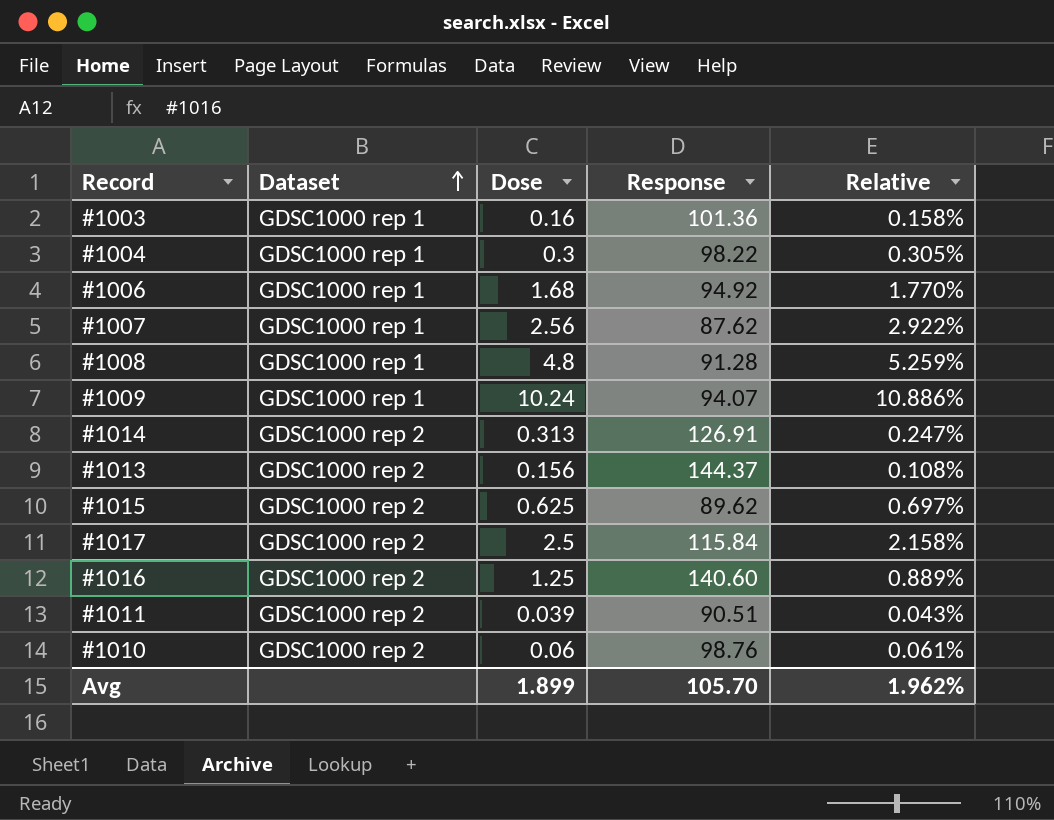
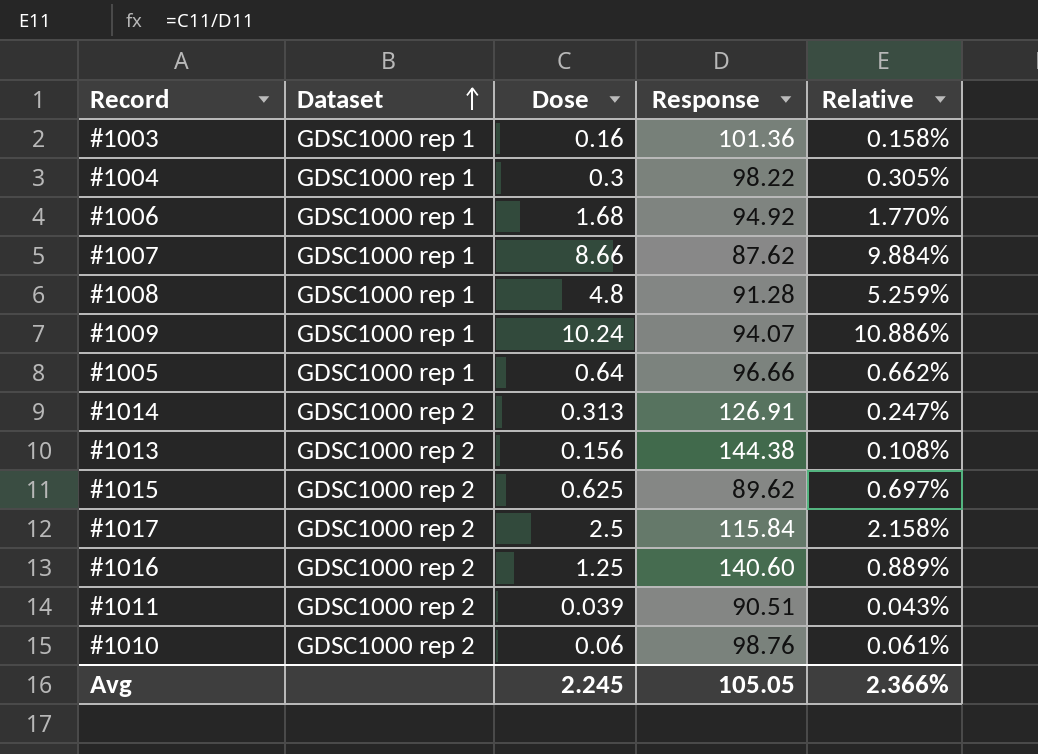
#1007 | Dose: 2.56 -> 8.66
#1007 | Relative: 2.922% -> 9.884%
row #1005: none -> GDSC1000 rep 1 | 0.64 | 96.66 | 0.662%
#1013 | Response: 144.37 -> 144.38
Avg | Dose: 1.899 -> 2.245
Avg | Response: 105.70 -> 105.05
Avg | Relative: 1.962% -> 2.366%

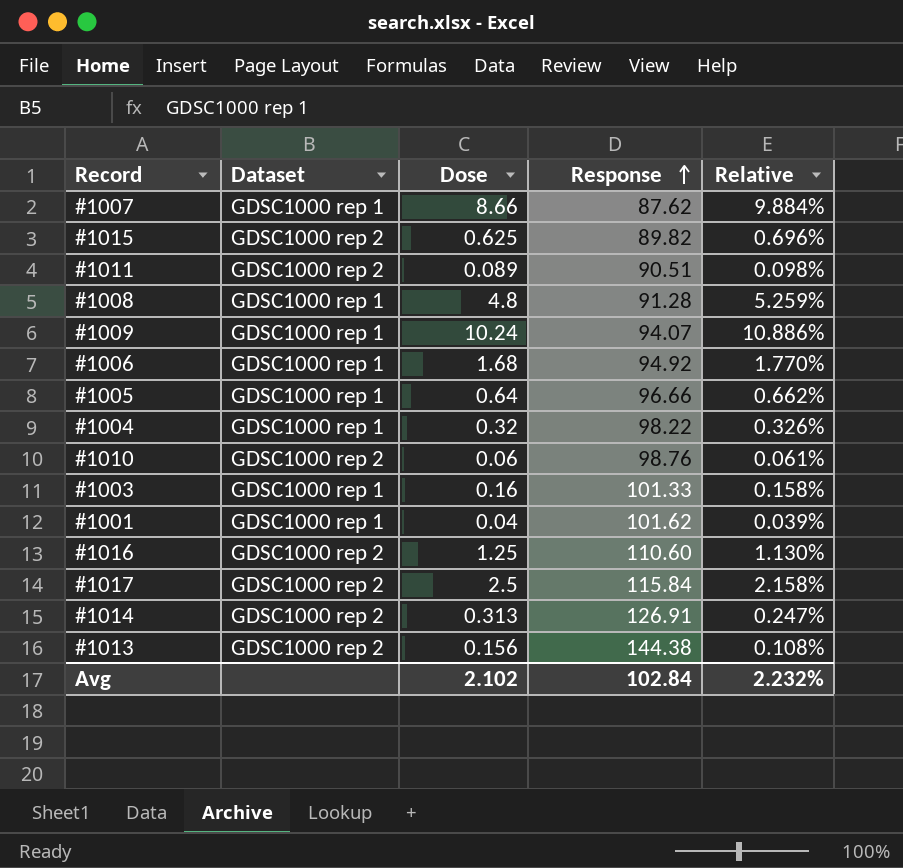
row order: Dataset ascending -> Response ascending
#1015 | Response: 89.62 -> 89.82
#1015 | Relative: 0.697% -> 0.696%
#1011 | Dose: 0.039 -> 0.089
#1011 | Relative: 0.043% -> 0.098%
#1004 | Dose: 0.3 -> 0.32
#1004 | Relative: 0.305% -> 0.326%
#1003 | Response: 101.36 -> 101.33
row #1001: none -> GDSC1000 rep 1 | 0.04 | 101.62 | 0.039%
#1016 | Response: 140.60 -> 110.60
#1016 | Relative: 0.889% -> 1.130%
Avg | Dose: 2.245 -> 2.102
Avg | Response: 105.05 -> 102.84
Avg | Relative: 2.366% -> 2.232%

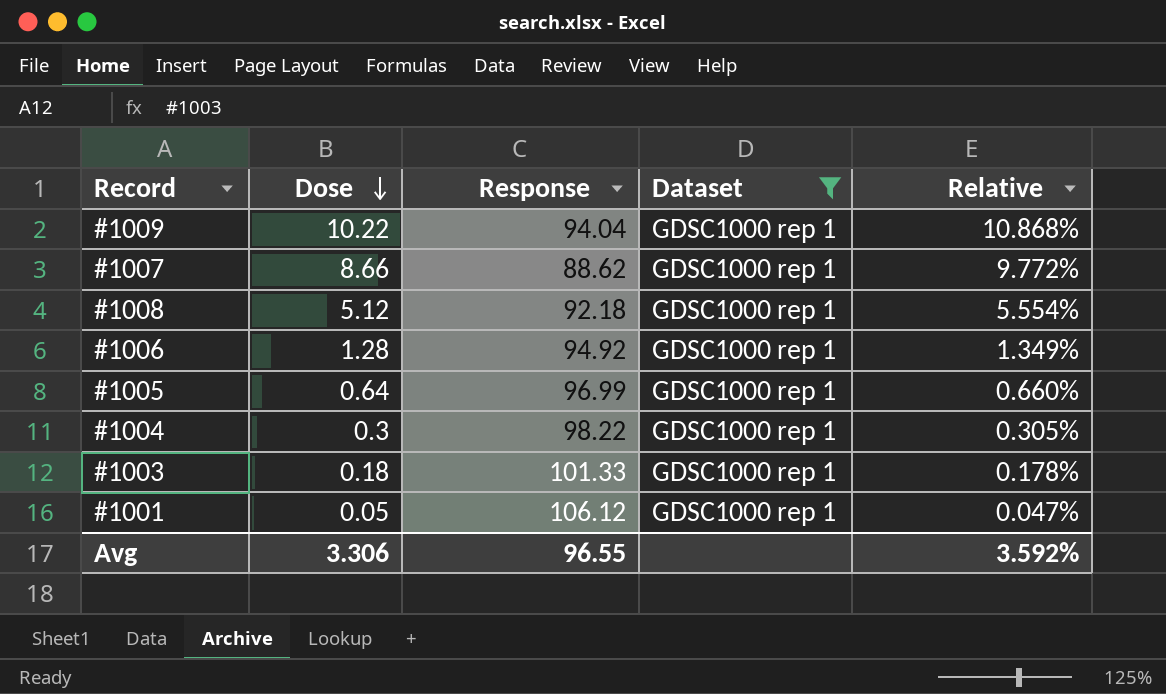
filter: none -> Dataset = GDSC1000 rep 1
row order: Response ascending -> Dose descending
column Dataset | position: 2 -> 4
#1009 | Dose: 10.24 -> 10.22
#1009 | Response: 94.07 -> 94.04
#1009 | Relative: 10.886% -> 10.868%
#1007 | Response: 87.62 -> 88.62
#1007 | Relative: 9.884% -> 9.772%
#1008 | Dose: 4.8 -> 5.12
#1008 | Response: 91.28 -> 92.18
#1008 | Relative: 5.259% -> 5.554%
#1006 | Dose: 1.68 -> 1.28
#1006 | Relative: 1.770% -> 1.349%
#1005 | Response: 96.66 -> 96.99
#1005 | Relative: 0.662% -> 0.660%
#1004 | Dose: 0.32 -> 0.3
#1004 | Relative: 0.326% -> 0.305%
#1003 | Dose: 0.16 -> 0.18
#1003 | Relative: 0.158% -> 0.178%
#1001 | Dose: 0.04 -> 0.05
#1001 | Response: 101.62 -> 106.12
#1001 | Relative: 0.039% -> 0.047%
Avg | Dose: 2.102 -> 3.306
Avg | Response: 102.84 -> 96.55
Avg | Relative: 2.232% -> 3.592%

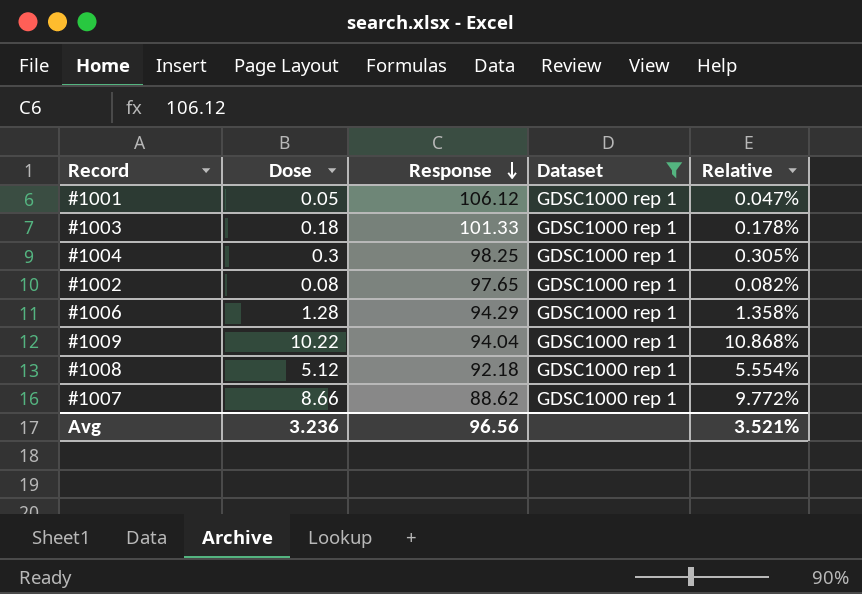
row order: Dose descending -> Response descending
row #1005: 0.64 | 96.99 | GDSC1000 rep 1 | 0.660% -> none
#1004 | Response: 98.22 -> 98.25
row #1002: none -> 0.08 | 97.65 | GDSC1000 rep 1 | 0.082%
#1006 | Response: 94.92 -> 94.29
#1006 | Relative: 1.349% -> 1.358%
Avg | Dose: 3.306 -> 3.236
Avg | Response: 96.55 -> 96.56
Avg | Relative: 3.592% -> 3.521%

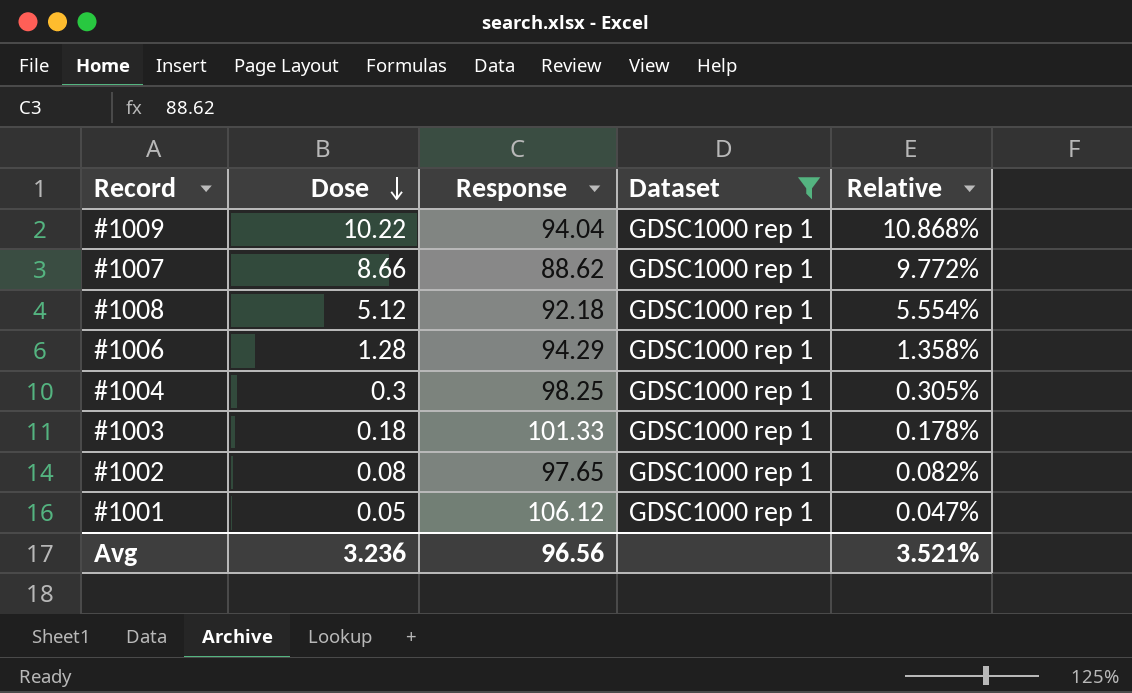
row order: Response descending -> Dose descending

